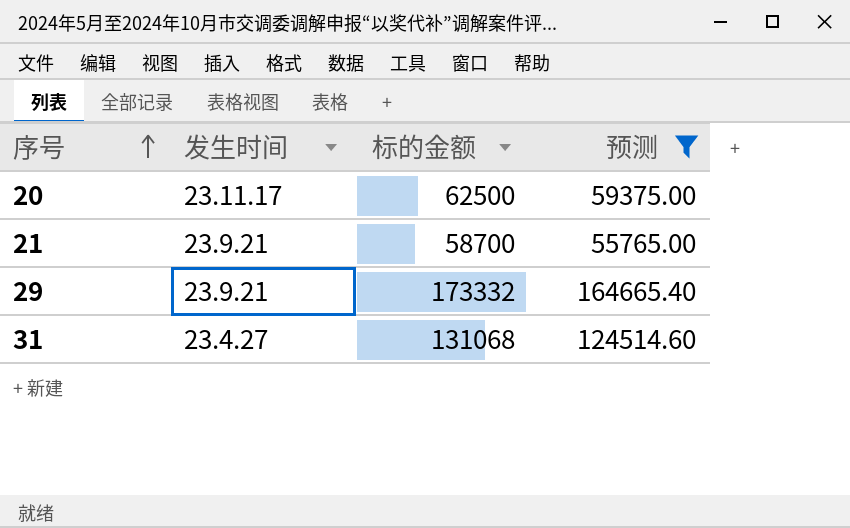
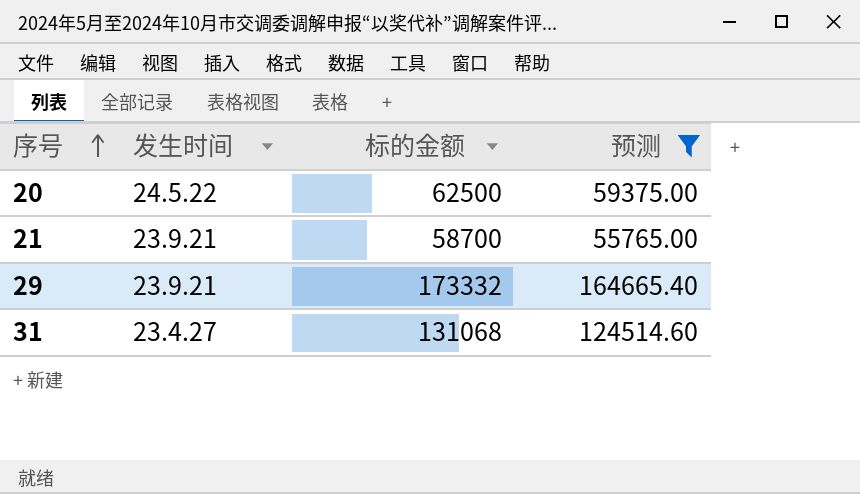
20 | 发生时间: 23.11.17 -> 24.5.22

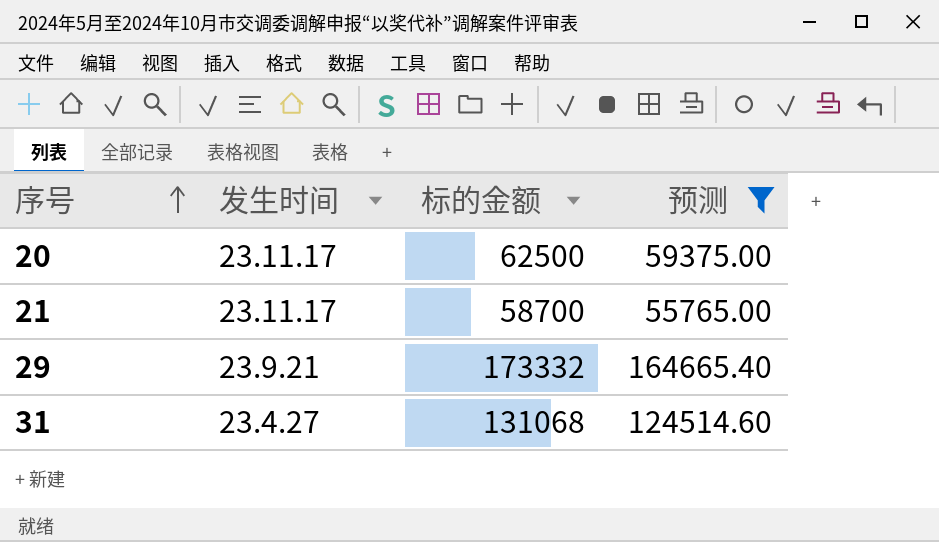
20 | 发生时间: 24.5.22 -> 23.11.17
21 | 发生时间: 23.9.21 -> 23.11.17

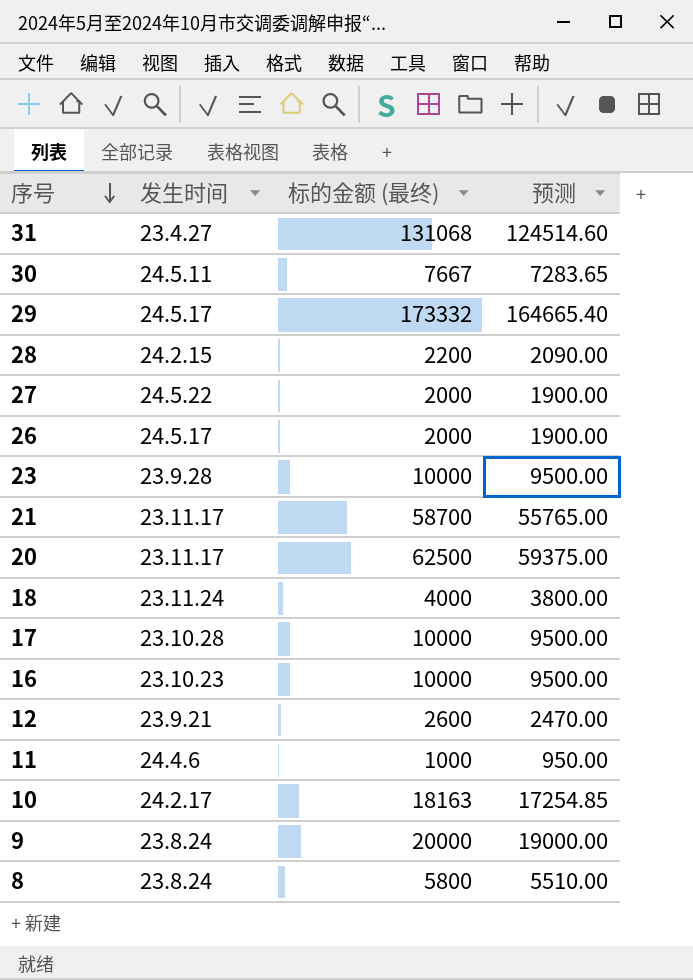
filter: 预测 >= 55765.00 -> none
row order: 序号 ascending -> 序号 descending
column name: 标的金额 -> 标的金额 (最终)
29 | 发生时间: 23.9.21 -> 24.5.17

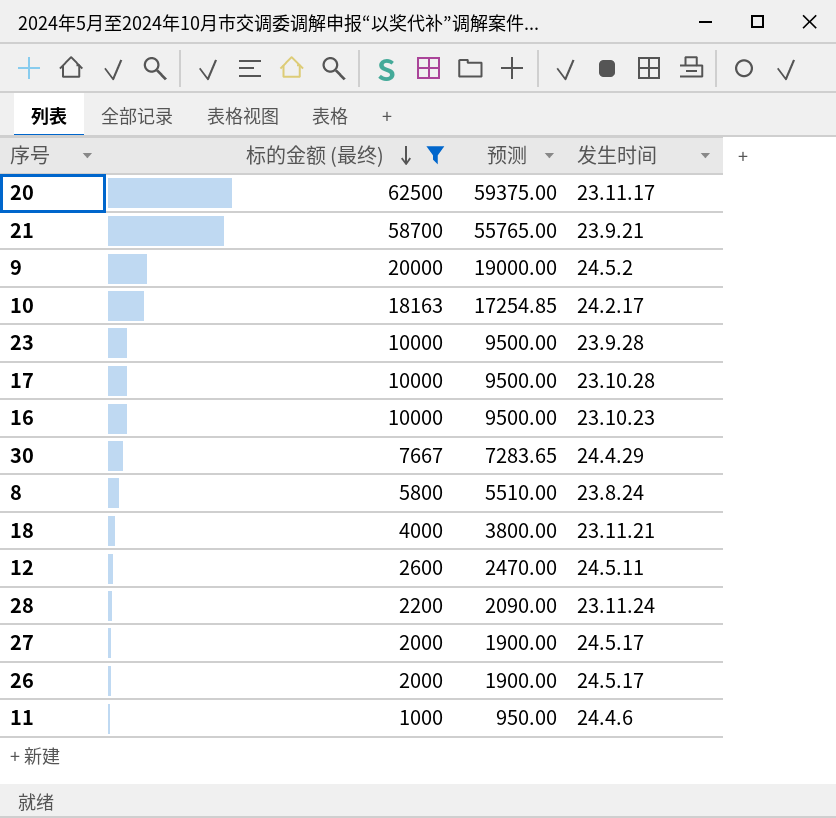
filter: none -> 标的金额 (最终) <= 62500
row order: 序号 descending -> 标的金额 (最终) descending
column 发生时间 | position: 2 -> 4
21 | 发生时间: 23.11.17 -> 23.9.21
9 | 发生时间: 23.8.24 -> 24.5.2
30 | 发生时间: 24.5.11 -> 24.4.29
18 | 发生时间: 23.11.24 -> 23.11.21
12 | 发生时间: 23.9.21 -> 24.5.11
28 | 发生时间: 24.2.15 -> 23.11.24
27 | 发生时间: 24.5.22 -> 24.5.17

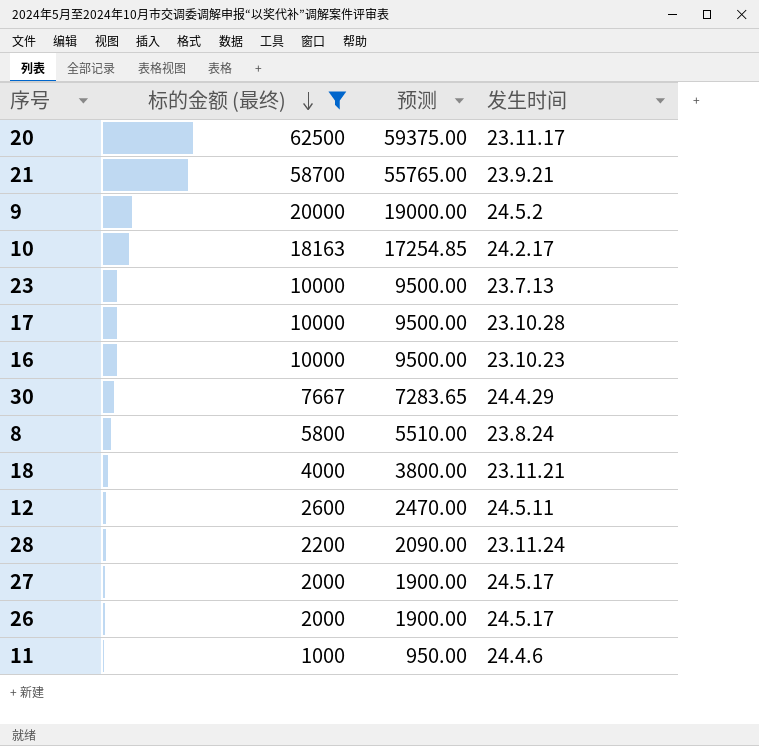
23 | 发生时间: 23.9.28 -> 23.7.13

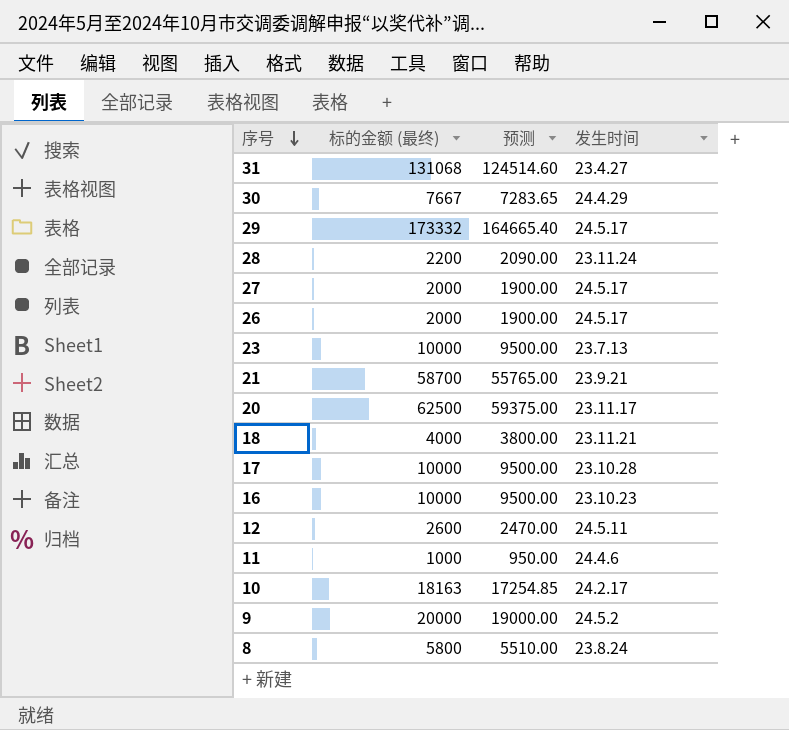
filter: 标的金额 (最终) <= 62500 -> none
row order: 标的金额 (最终) descending -> 序号 descending

